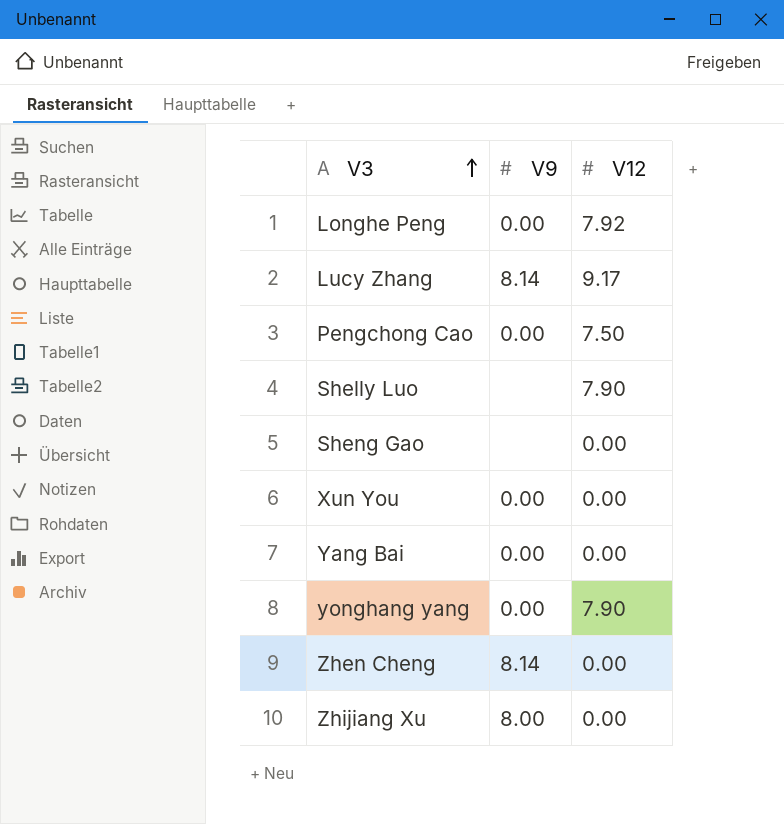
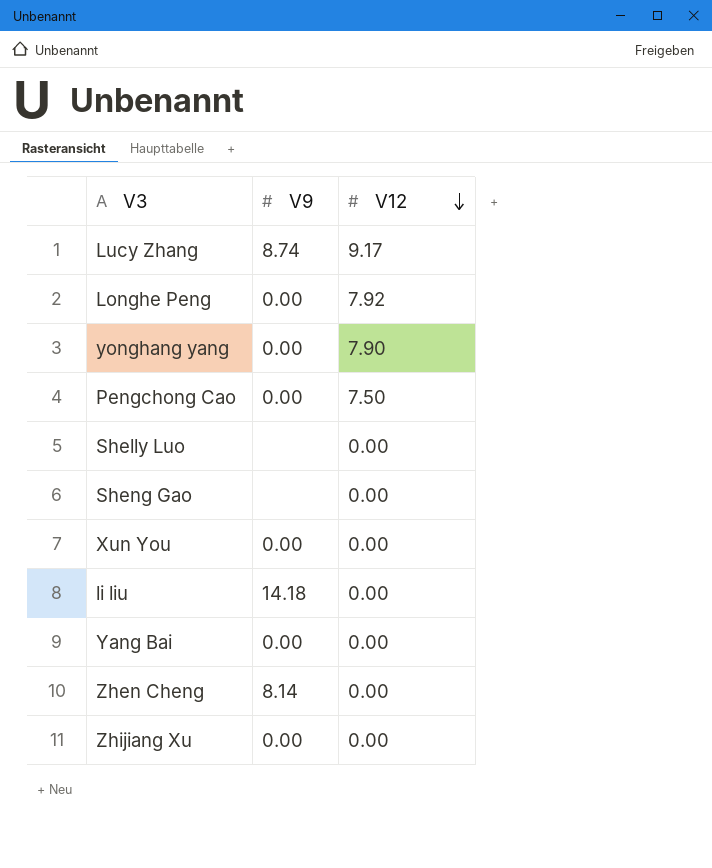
row order: V3 ascending -> V12 descending
Lucy Zhang | V9: 8.14 -> 8.74
Shelly Luo | V12: 7.90 -> 0.00
row li liu: none -> 14.18 | 0.00
Zhijiang Xu | V9: 8.00 -> 0.00

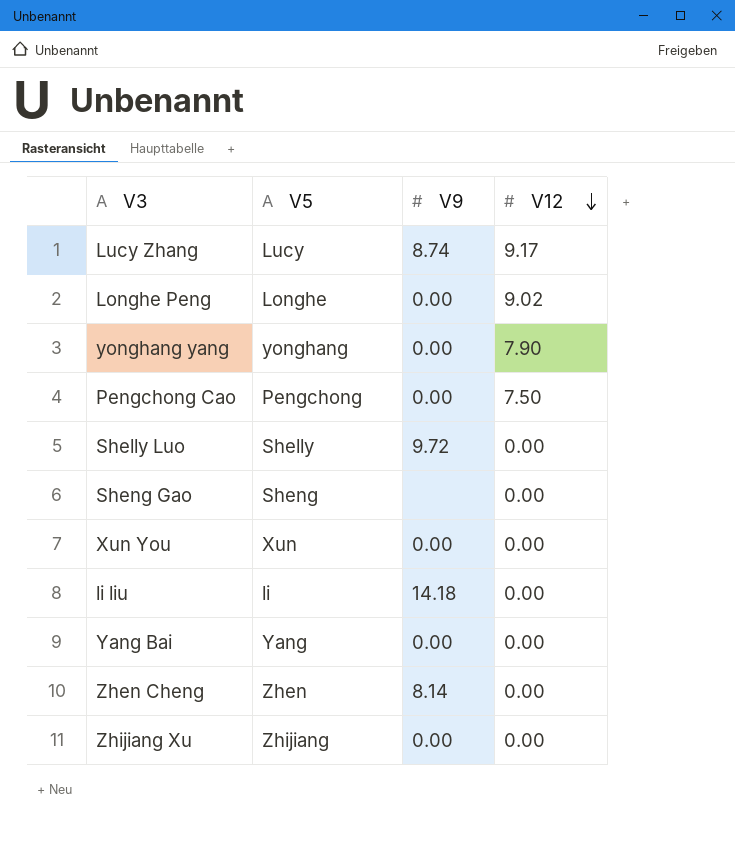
column V5 | position: none -> 2
Longhe Peng | V12: 7.92 -> 9.02
Shelly Luo | V9: none -> 9.72

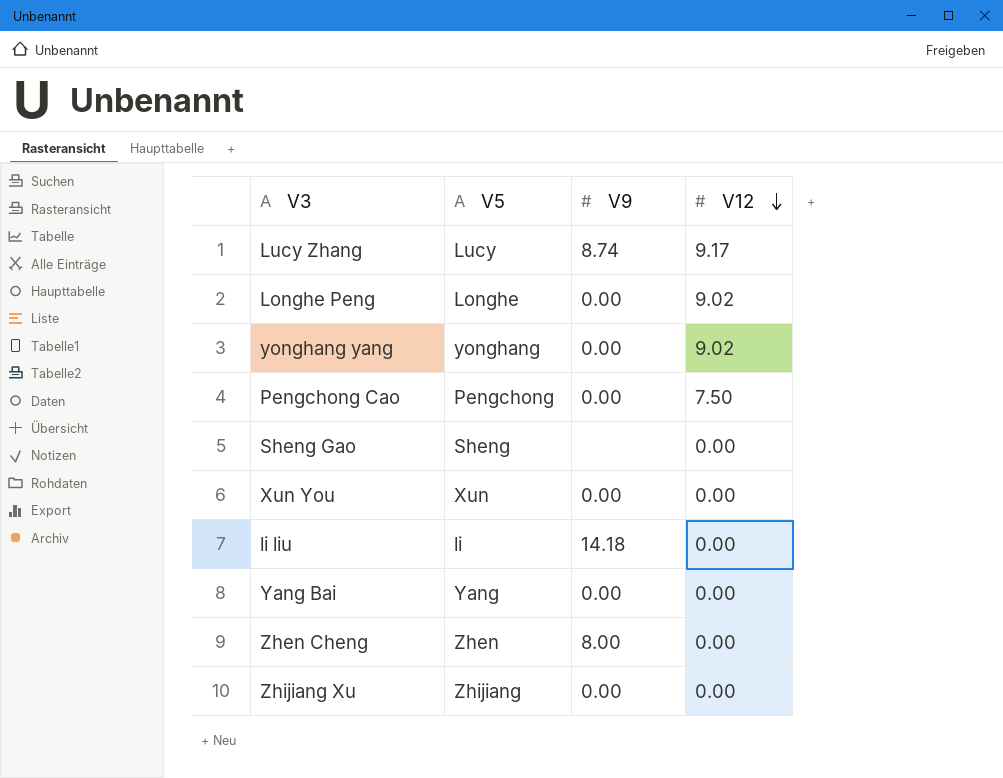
row Shelly Luo: Shelly | 9.72 | 0.00 -> none
yonghang yang | V12: 7.90 -> 9.02
Zhen Cheng | V9: 8.14 -> 8.00

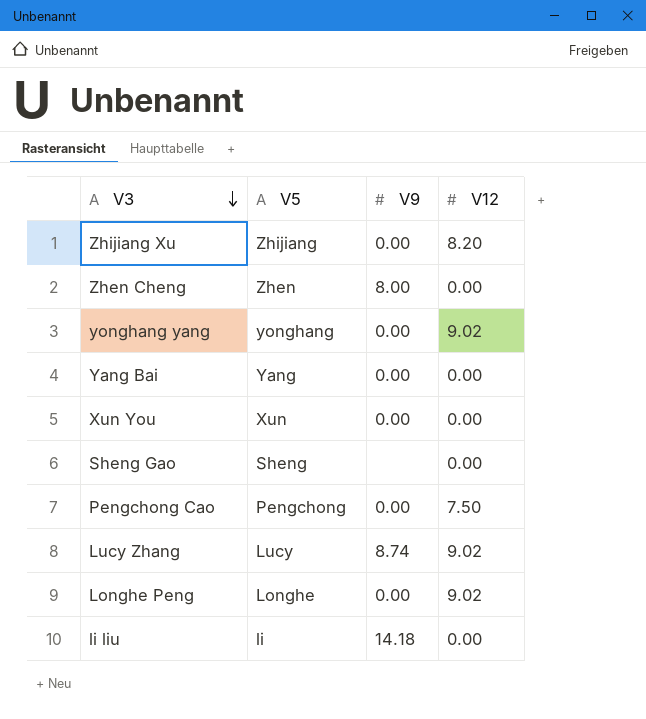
row order: V12 descending -> V3 descending
Zhijiang Xu | V12: 0.00 -> 8.20
Lucy Zhang | V12: 9.17 -> 9.02

